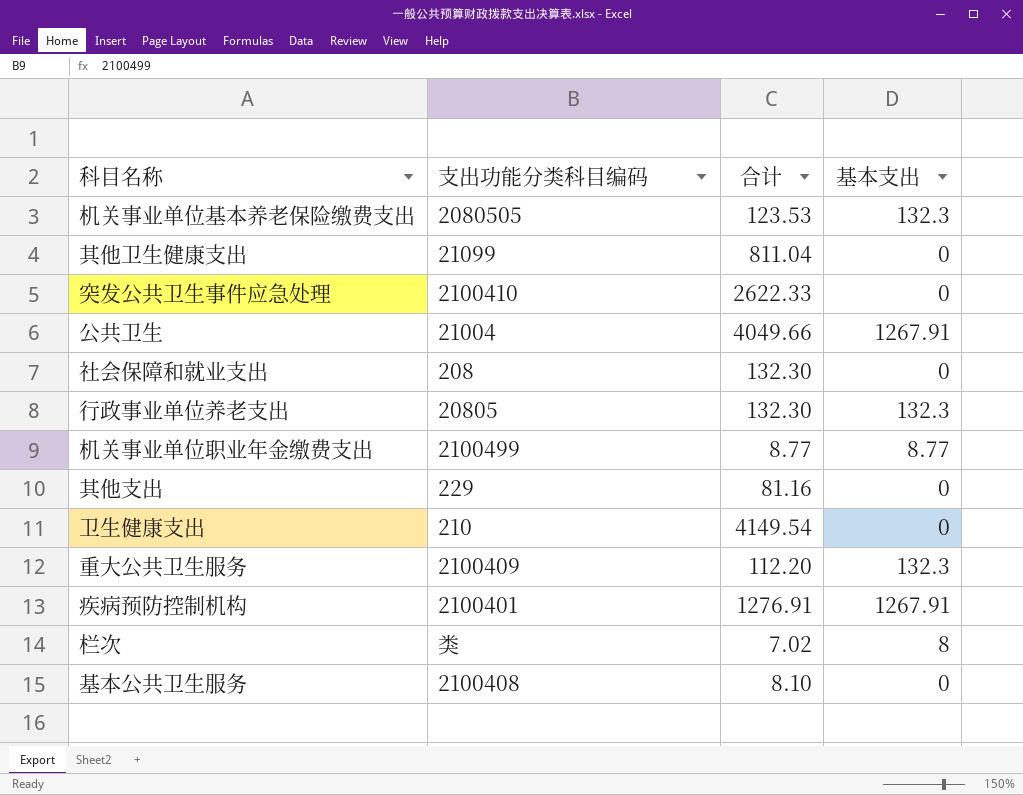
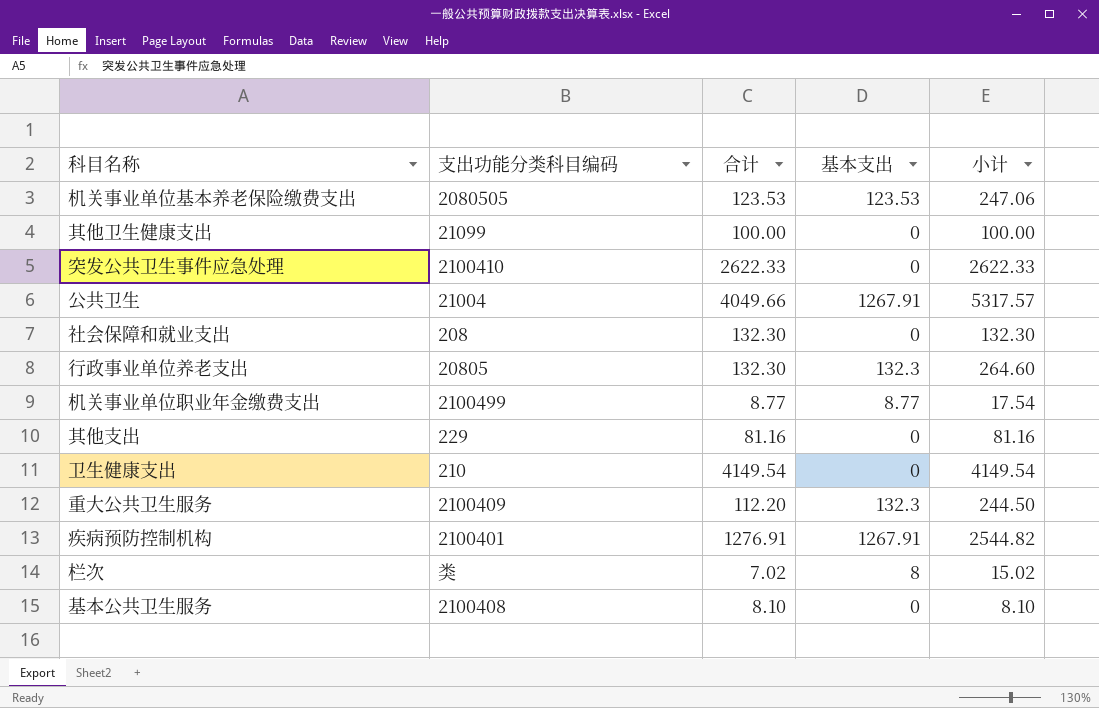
column 小计 | formula: none -> [合计] + [基本支出]
机关事业单位基本养老保险缴费支出 | 基本支出: 132.3 -> 123.53
其他卫生健康支出 | 合计: 811.04 -> 100.00

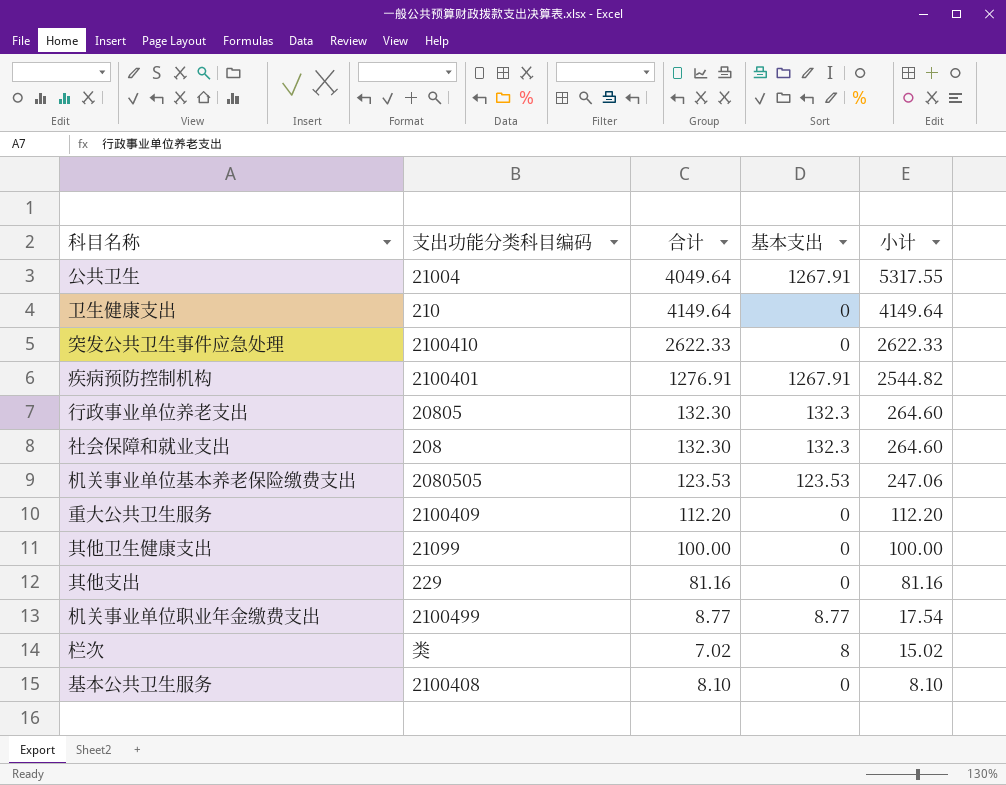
row order: none -> 小计 descending
公共卫生 | 合计: 4049.66 -> 4049.64
公共卫生 | 小计: 5317.57 -> 5317.55
卫生健康支出 | 合计: 4149.54 -> 4149.64
卫生健康支出 | 小计: 4149.54 -> 4149.64
社会保障和就业支出 | 基本支出: 0 -> 132.3
社会保障和就业支出 | 小计: 132.30 -> 264.60
重大公共卫生服务 | 基本支出: 132.3 -> 0
重大公共卫生服务 | 小计: 244.50 -> 112.20

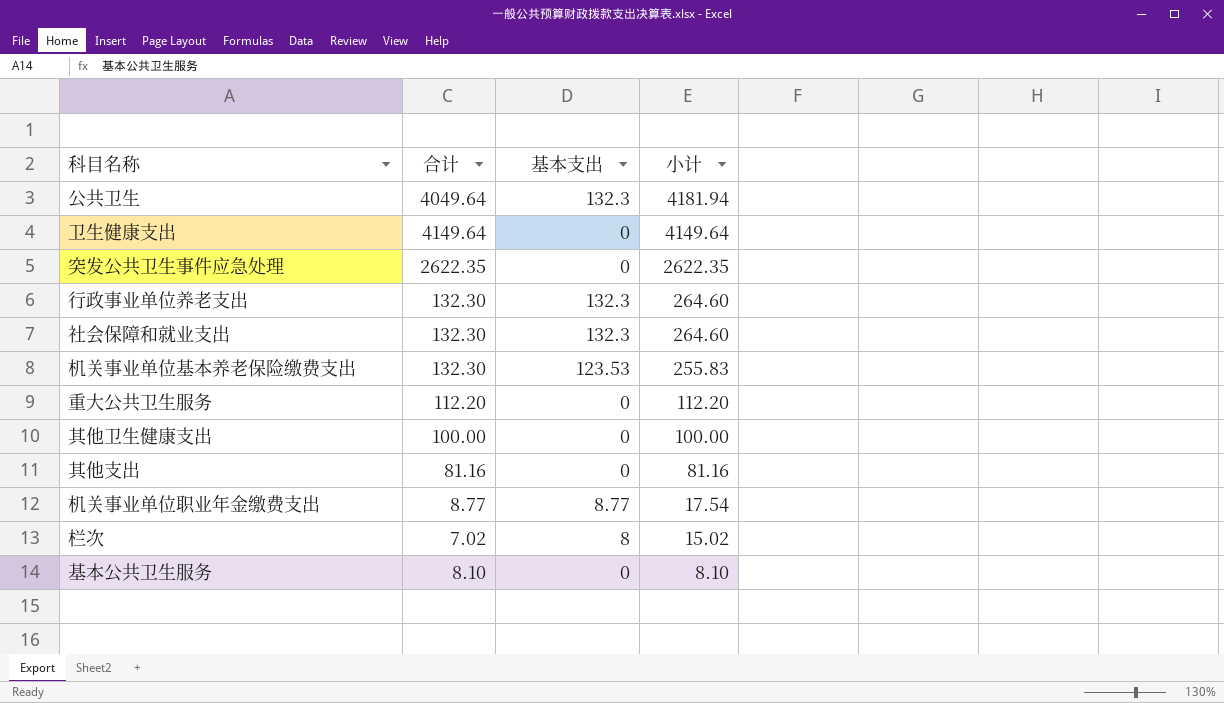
column 支出功能分类科目编码 | position: 2 -> none
row 疾病预防控制机构: 2100401 | 1276.91 | 1267.91 | 2544.82 -> none
公共卫生 | 基本支出: 1267.91 -> 132.3
公共卫生 | 小计: 5317.55 -> 4181.94
突发公共卫生事件应急处理 | 合计: 2622.33 -> 2622.35
突发公共卫生事件应急处理 | 小计: 2622.33 -> 2622.35
机关事业单位基本养老保险缴费支出 | 合计: 123.53 -> 132.30
机关事业单位基本养老保险缴费支出 | 小计: 247.06 -> 255.83

